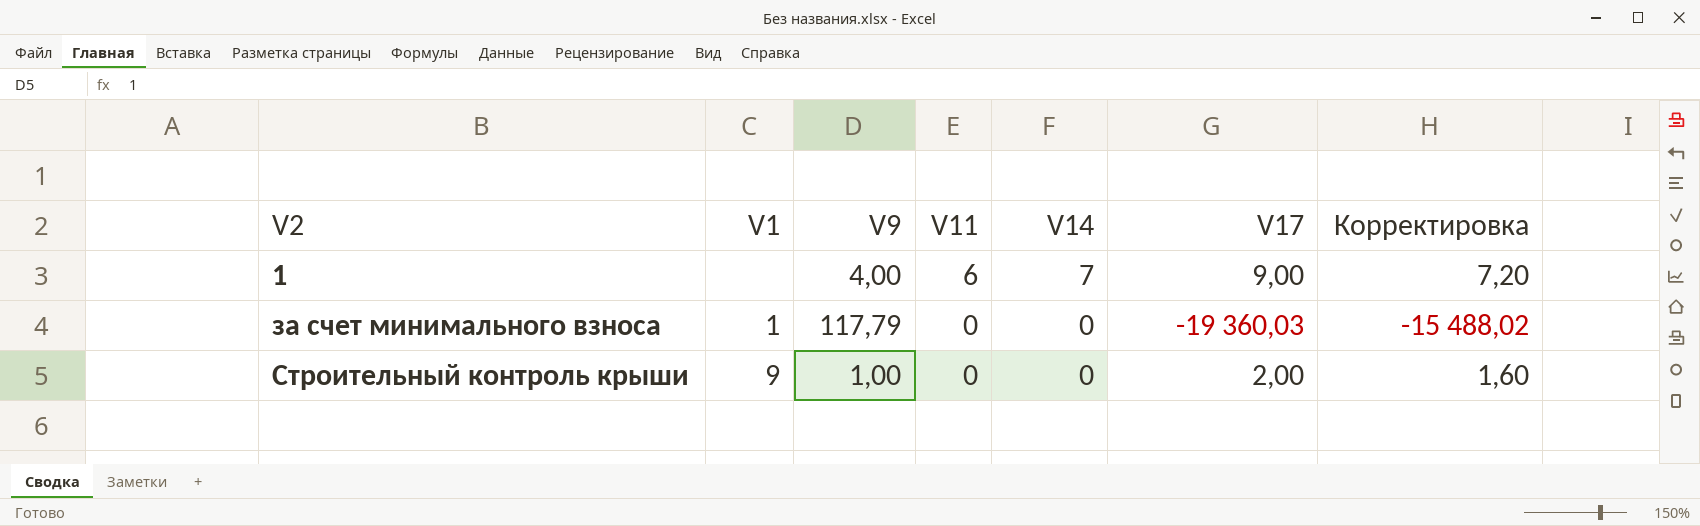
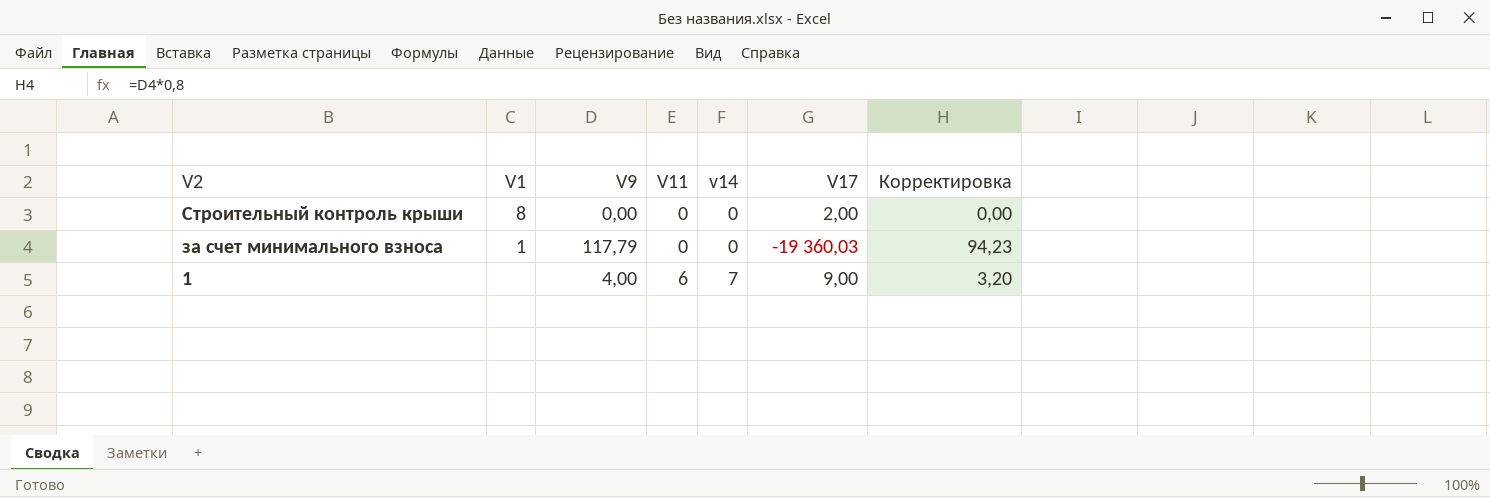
row order: V2 ascending -> V2 descending
column name: V14 -> v14
column Корректировка | formula: [V17] * 0,8 -> [V9] * 0,8
Строительный контроль крыши | V1: 9 -> 8
Строительный контроль крыши | V9: 1,00 -> 0,00

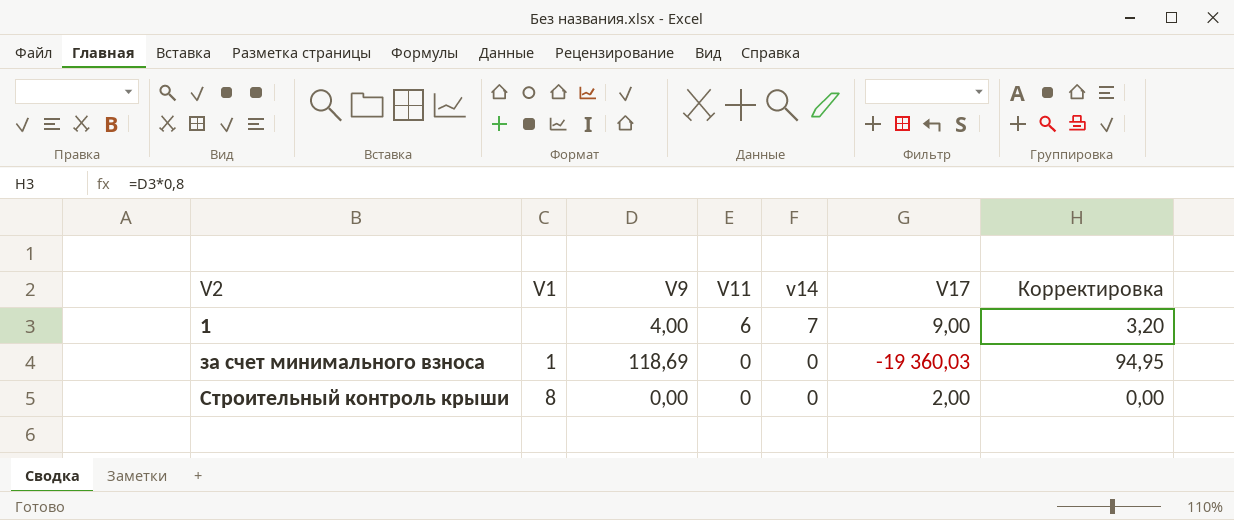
row order: V2 descending -> V2 ascending
за счет минимального взноса | V9: 117,79 -> 118,69
за счет минимального взноса | Корректировка: 94,23 -> 94,95

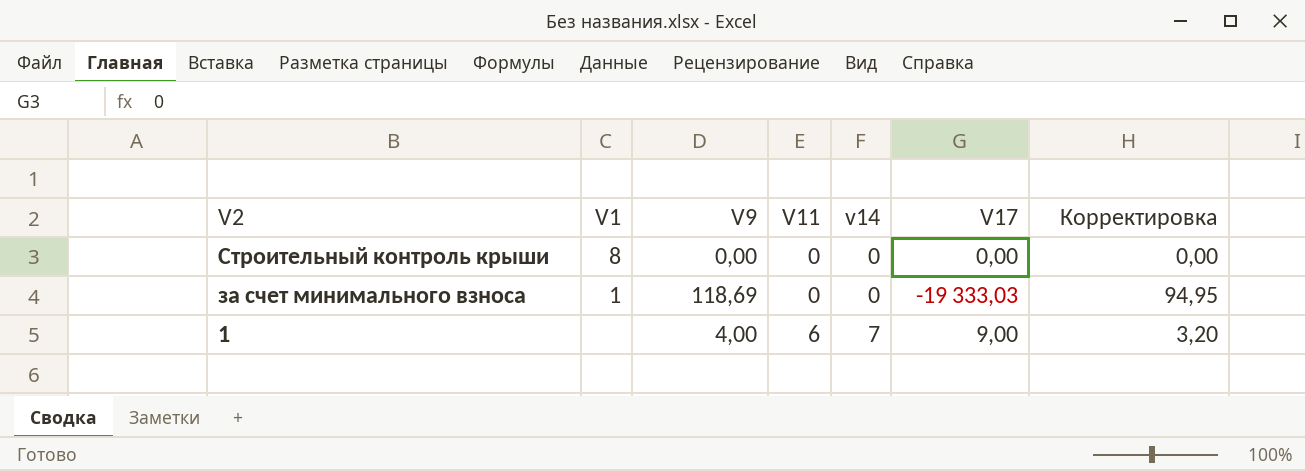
row order: V2 ascending -> V2 descending
Строительный контроль крыши | V17: 2,00 -> 0,00
за счет минимального взноса | V17: -19 360,03 -> -19 333,03

